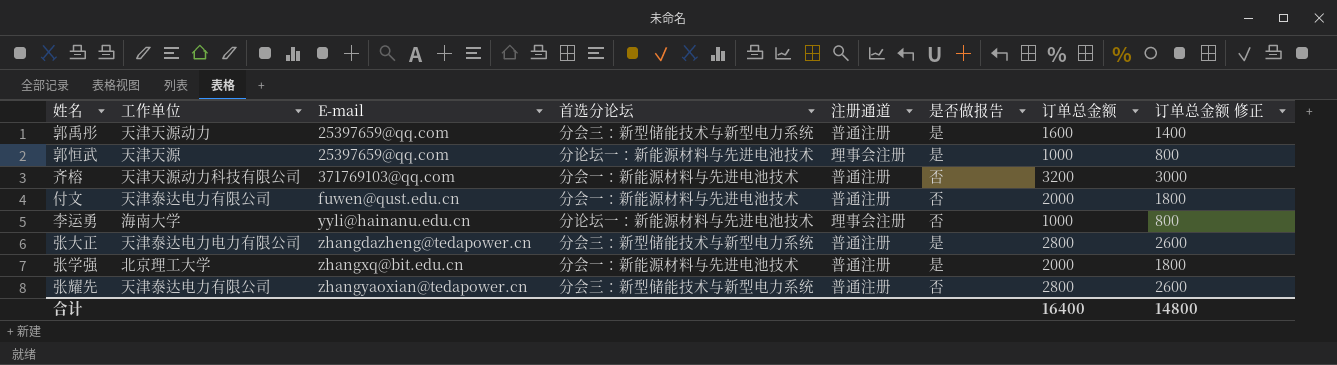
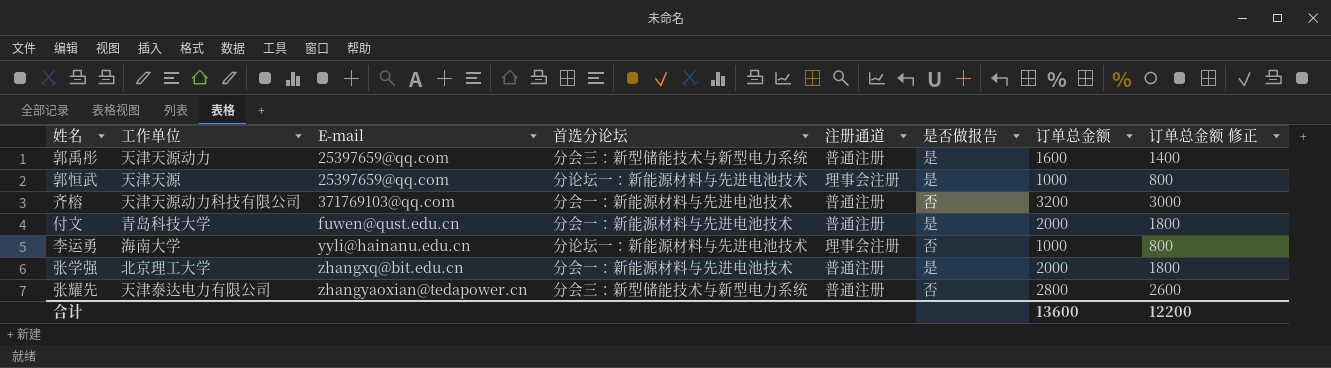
row 张大正: 天津泰达电力电力有限公司 | zhangdazheng@tedapower.cn | 分会三：新型储能技术与新型电力系统 | 普通注册 | 是 | 2800 | 2600 -> none
付文 | 工作单位: 天津泰达电力有限公司 -> 青岛科技大学
付文 | 是否做报告: 否 -> 是
合计 | 订单总金额: 16400 -> 13600
合计 | 订单总金额 修正: 14800 -> 12200

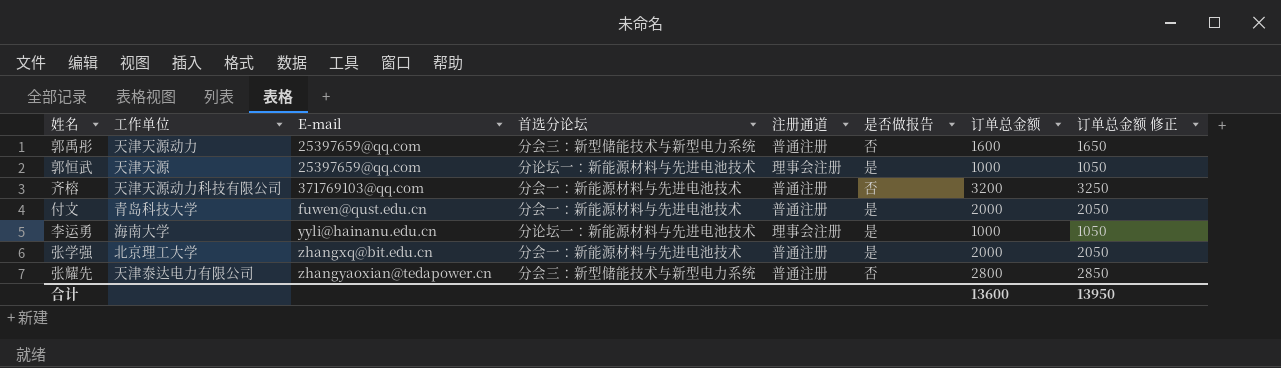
column 订单总金额 修正 | formula: [订单总金额] - 200 -> [订单总金额] + 50
郭禹彤 | 是否做报告: 是 -> 否
李运勇 | 是否做报告: 否 -> 是
合计 | 订单总金额 修正: 12200 -> 13950

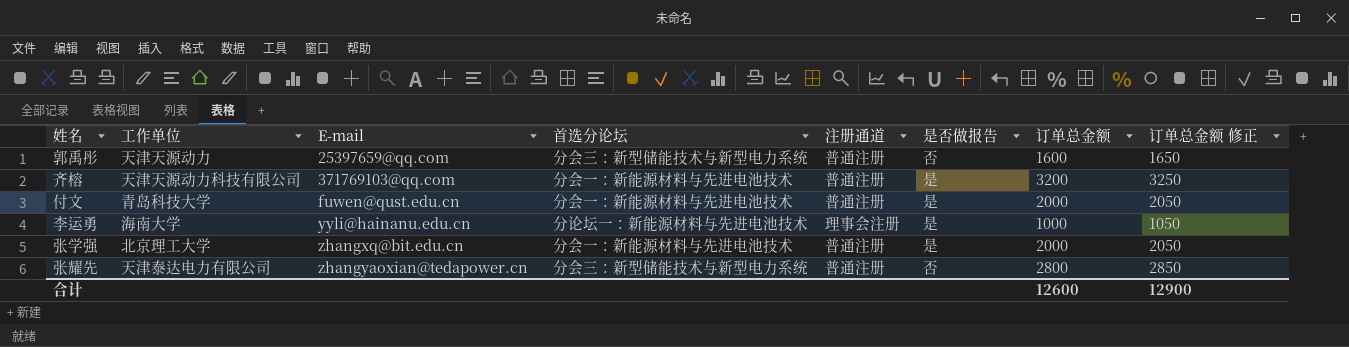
row 郭恒武: 天津天源 | 25397659@qq.com | 分论坛一：新能源材料与先进电池技术 | 理事会注册 | 是 | 1000 | 1050 -> none
齐榕 | 是否做报告: 否 -> 是
合计 | 订单总金额: 13600 -> 12600
合计 | 订单总金额 修正: 13950 -> 12900

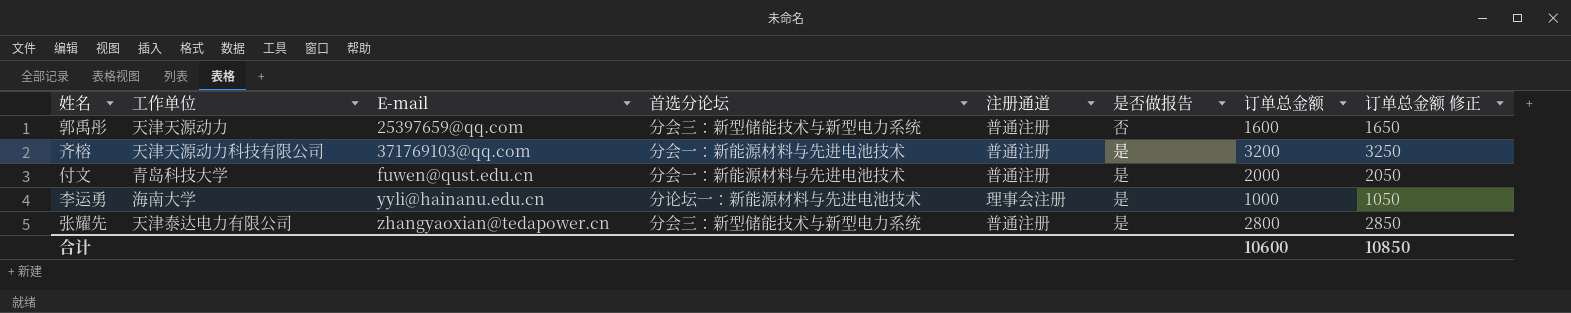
row 张学强: 北京理工大学 | zhangxq@bit.edu.cn | 分会一：新能源材料与先进电池技术 | 普通注册 | 是 | 2000 | 2050 -> none
张耀先 | 是否做报告: 否 -> 是
合计 | 订单总金额: 12600 -> 10600
合计 | 订单总金额 修正: 12900 -> 10850

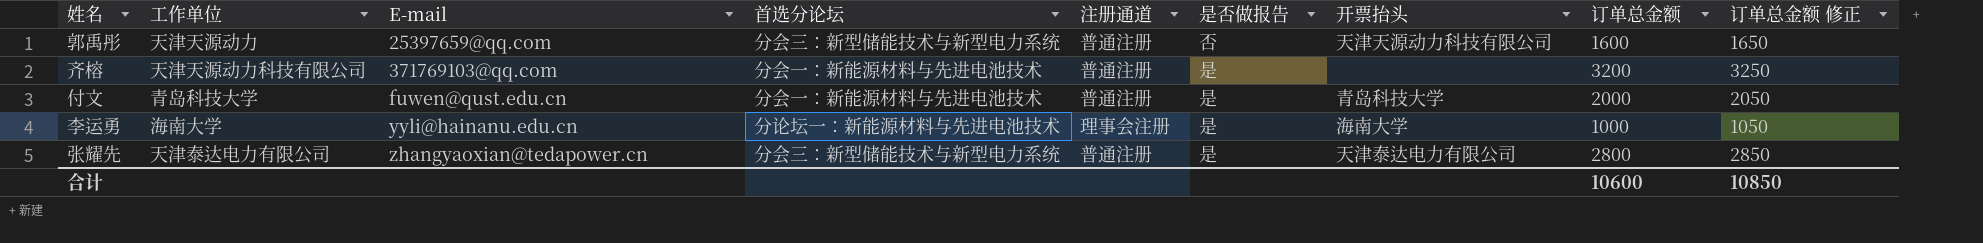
column 开票抬头 | position: none -> 7

